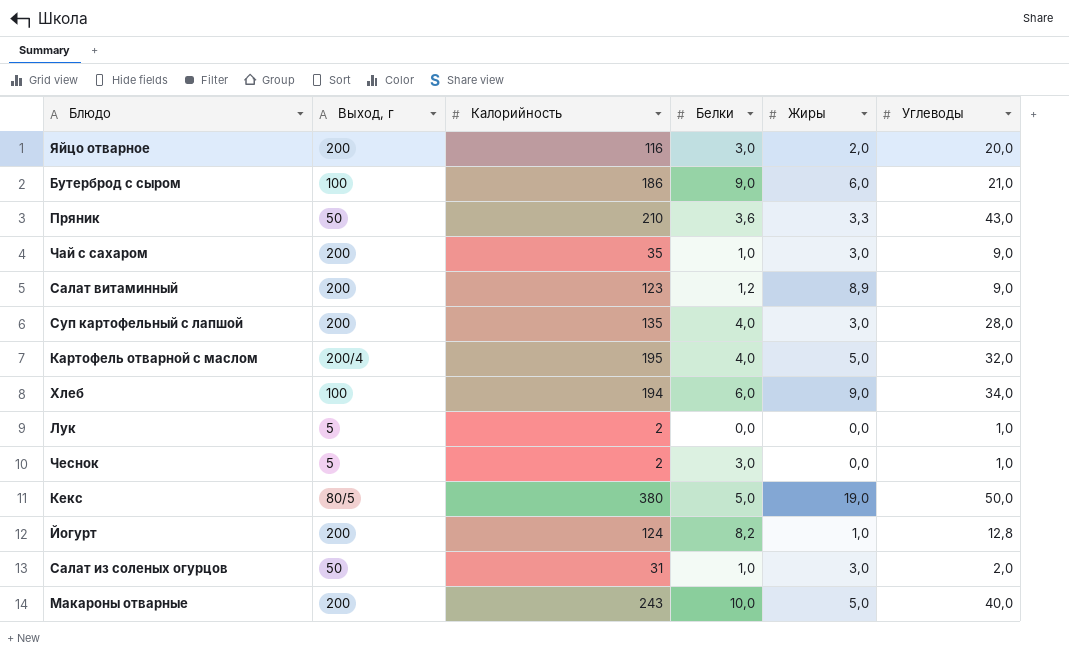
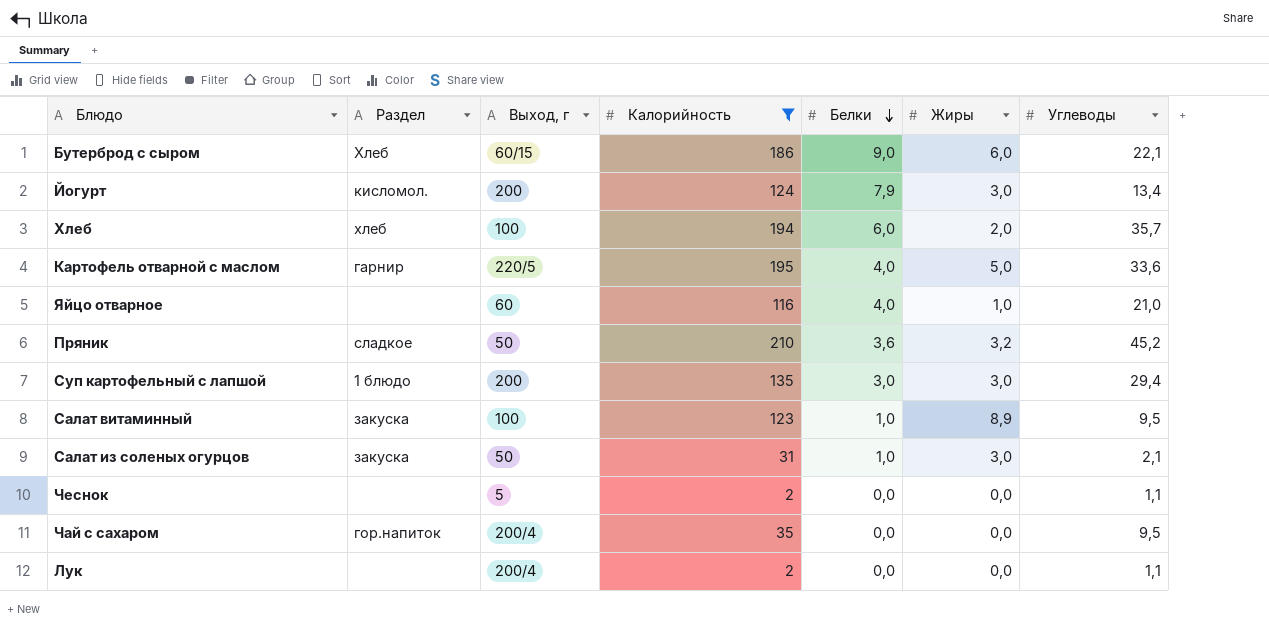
filter: none -> Калорийность <= 210
row order: none -> Белки descending
column Раздел | position: none -> 2
Бутерброд с сыром | Выход, г: 100 -> 60/15
Бутерброд с сыром | Углеводы: 21,0 -> 22,1
Йогурт | Белки: 8,2 -> 7,9
Йогурт | Жиры: 1,0 -> 3,0
Йогурт | Углеводы: 12,8 -> 13,4
Хлеб | Жиры: 9,0 -> 2,0
Хлеб | Углеводы: 34,0 -> 35,7
Картофель отварной с маслом | Выход, г: 200/4 -> 220/5
Картофель отварной с маслом | Углеводы: 32,0 -> 33,6
Яйцо отварное | Выход, г: 200 -> 60
Яйцо отварное | Белки: 3,0 -> 4,0
Яйцо отварное | Жиры: 2,0 -> 1,0
Яйцо отварное | Углеводы: 20,0 -> 21,0
Пряник | Жиры: 3,3 -> 3,2
Пряник | Углеводы: 43,0 -> 45,2
Суп картофельный с лапшой | Белки: 4,0 -> 3,0
Суп картофельный с лапшой | Углеводы: 28,0 -> 29,4
Салат витаминный | Выход, г: 200 -> 100
Салат витаминный | Белки: 1,2 -> 1,0
Салат витаминный | Углеводы: 9,0 -> 9,5
Салат из соленых огурцов | Углеводы: 2,0 -> 2,1
Чеснок | Белки: 3,0 -> 0,0
Чеснок | Углеводы: 1,0 -> 1,1
Чай с сахаром | Выход, г: 200 -> 200/4
Чай с сахаром | Белки: 1,0 -> 0,0
Чай с сахаром | Жиры: 3,0 -> 0,0
Чай с сахаром | Углеводы: 9,0 -> 9,5
Лук | Выход, г: 5 -> 200/4
Лук | Углеводы: 1,0 -> 1,1

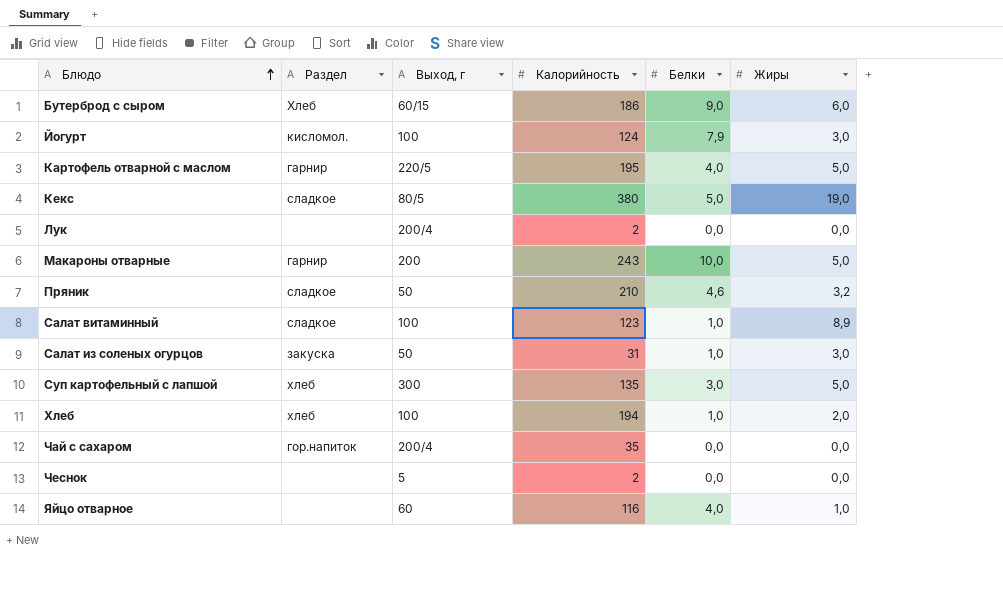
filter: Калорийность <= 210 -> none
row order: Белки descending -> Блюдо ascending
column Углеводы | position: 7 -> none
Йогурт | Выход, г: 200 -> 100
Пряник | Белки: 3,6 -> 4,6
Салат витаминный | Раздел: закуска -> сладкое
Суп картофельный с лапшой | Раздел: 1 блюдо -> хлеб
Суп картофельный с лапшой | Выход, г: 200 -> 300
Суп картофельный с лапшой | Жиры: 3,0 -> 5,0
Хлеб | Белки: 6,0 -> 1,0

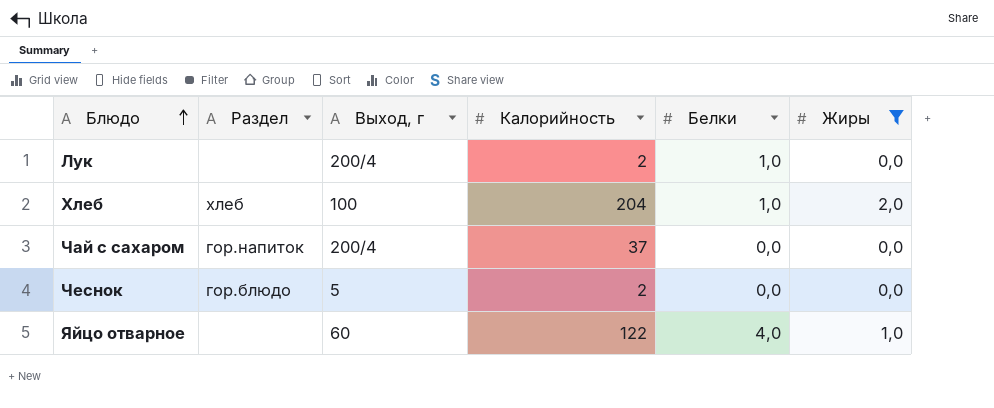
filter: none -> Жиры <= 2,0
Лук | Белки: 0,0 -> 1,0
Хлеб | Калорийность: 194 -> 204
Чай с сахаром | Калорийность: 35 -> 37
Чеснок | Раздел: none -> гор.блюдо
Яйцо отварное | Калорийность: 116 -> 122

